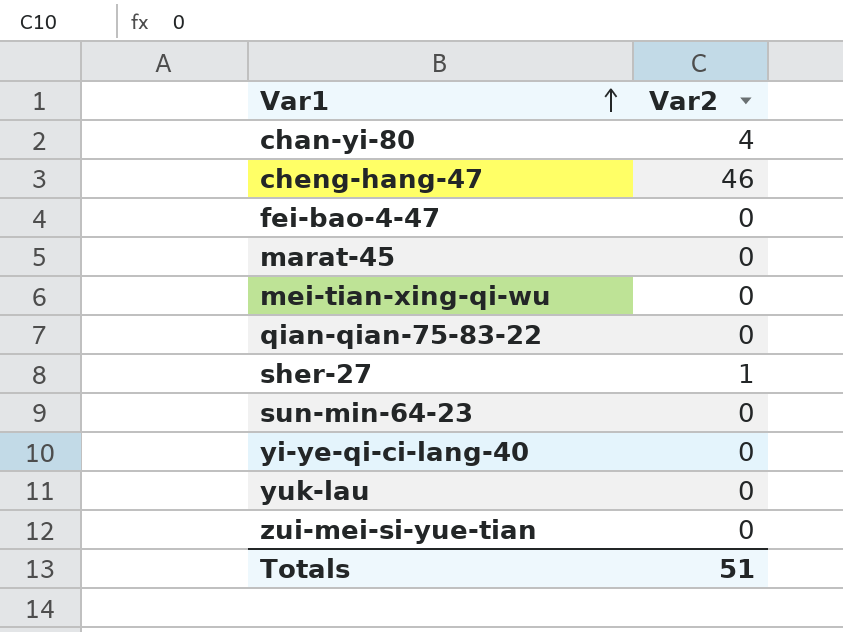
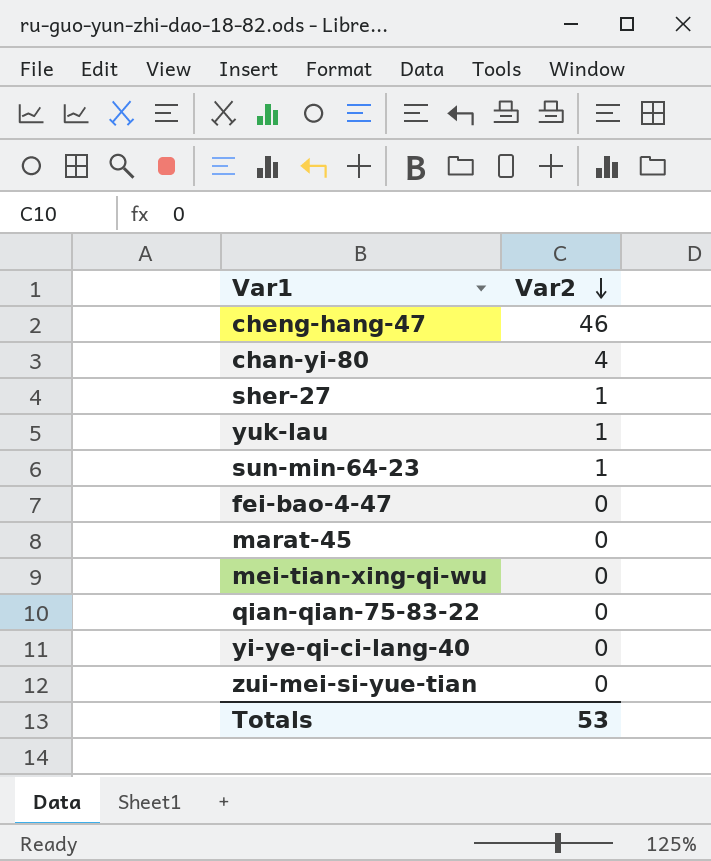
row order: Var1 ascending -> Var2 descending
yuk-lau | Var2: 0 -> 1
sun-min-64-23 | Var2: 0 -> 1
Totals | Var2: 51 -> 53

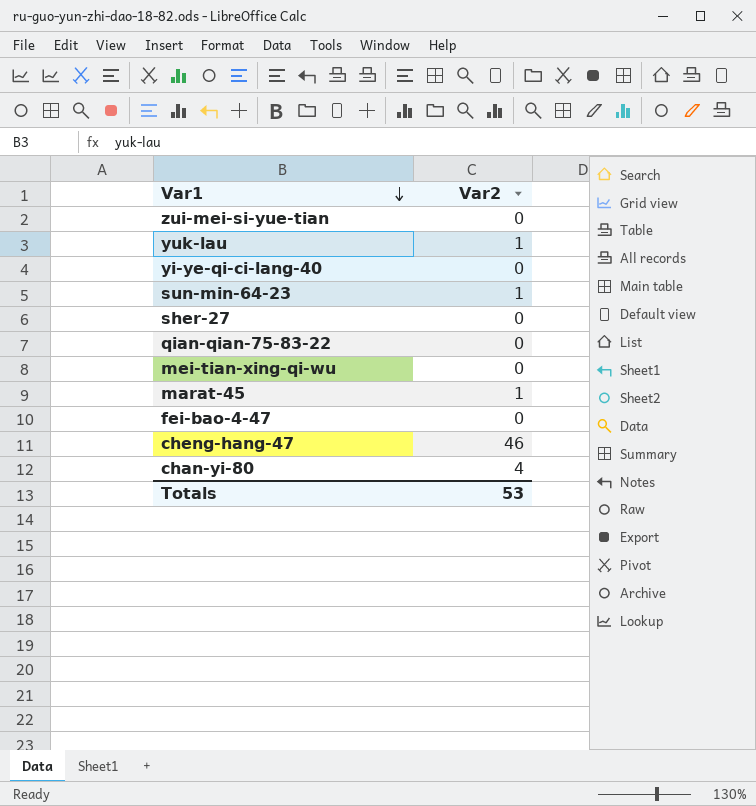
row order: Var2 descending -> Var1 descending
sher-27 | Var2: 1 -> 0
marat-45 | Var2: 0 -> 1

